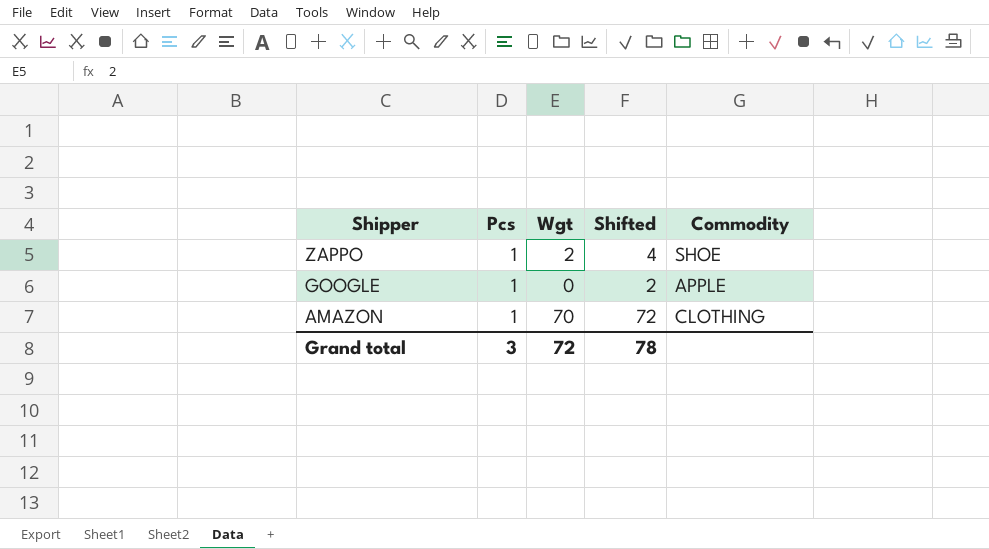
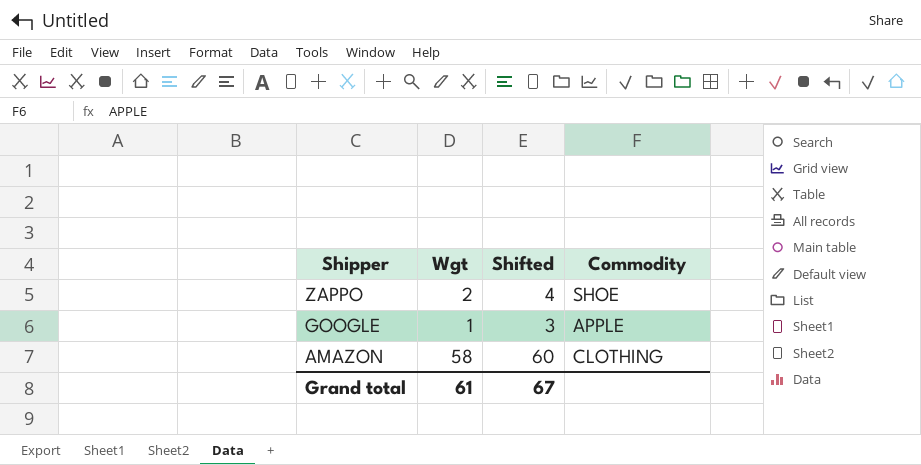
column Pcs | position: 2 -> none
GOOGLE | Wgt: 0 -> 1
GOOGLE | Shifted: 2 -> 3
AMAZON | Wgt: 70 -> 58
AMAZON | Shifted: 72 -> 60
Grand total | Wgt: 72 -> 61
Grand total | Shifted: 78 -> 67

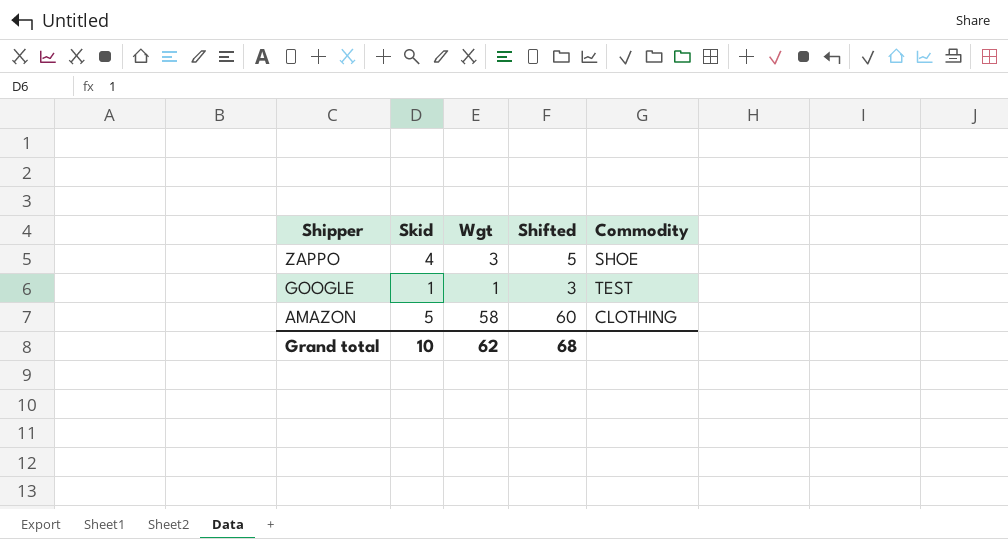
column Skid | position: none -> 2
ZAPPO | Wgt: 2 -> 3
ZAPPO | Shifted: 4 -> 5
GOOGLE | Commodity: APPLE -> TEST
Grand total | Wgt: 61 -> 62
Grand total | Shifted: 67 -> 68

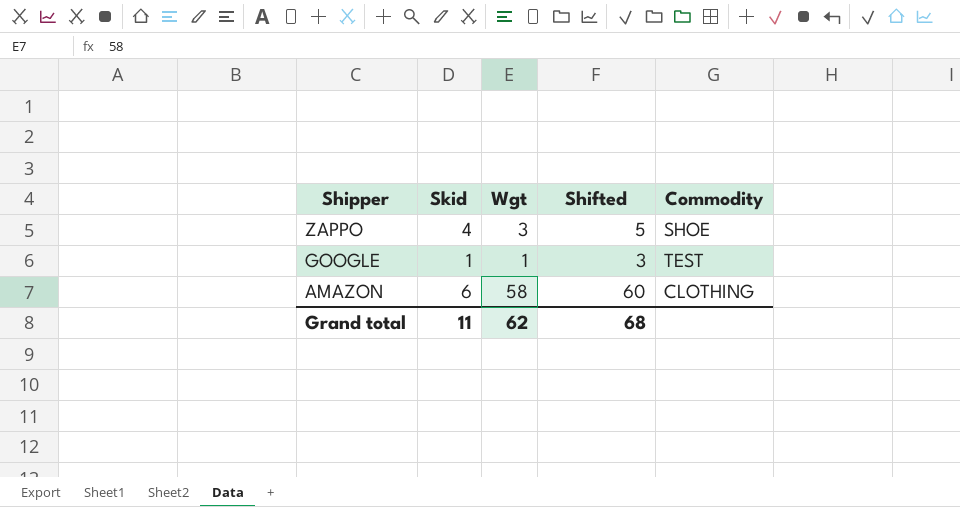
AMAZON | Skid: 5 -> 6
Grand total | Skid: 10 -> 11

